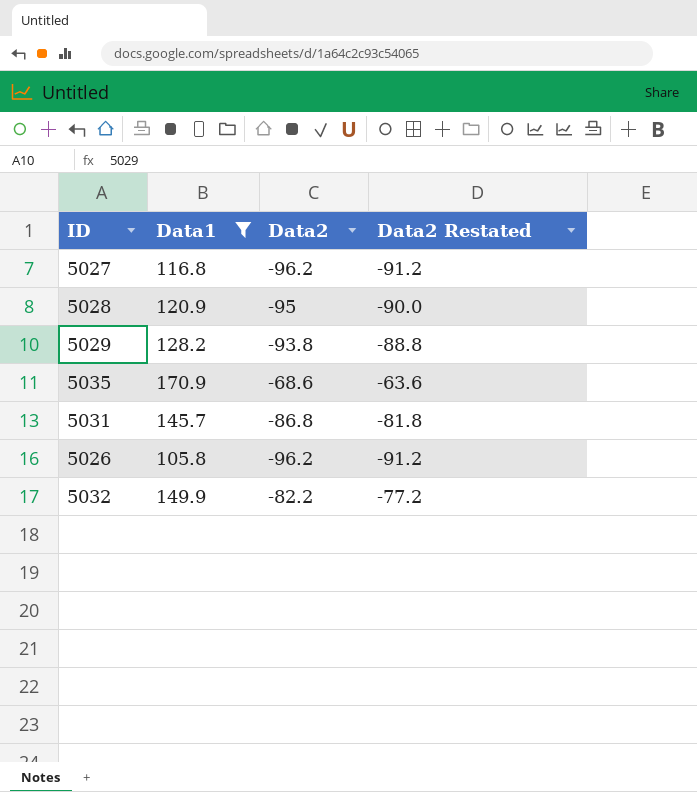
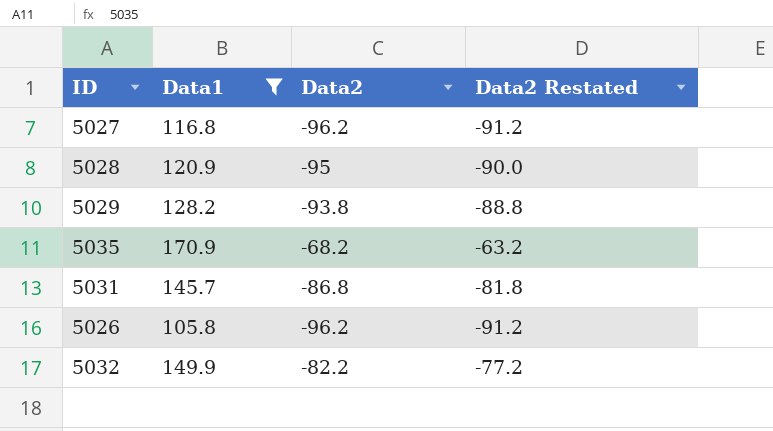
5035 | Data2: -68.6 -> -68.2
5035 | Data2 Restated: -63.6 -> -63.2

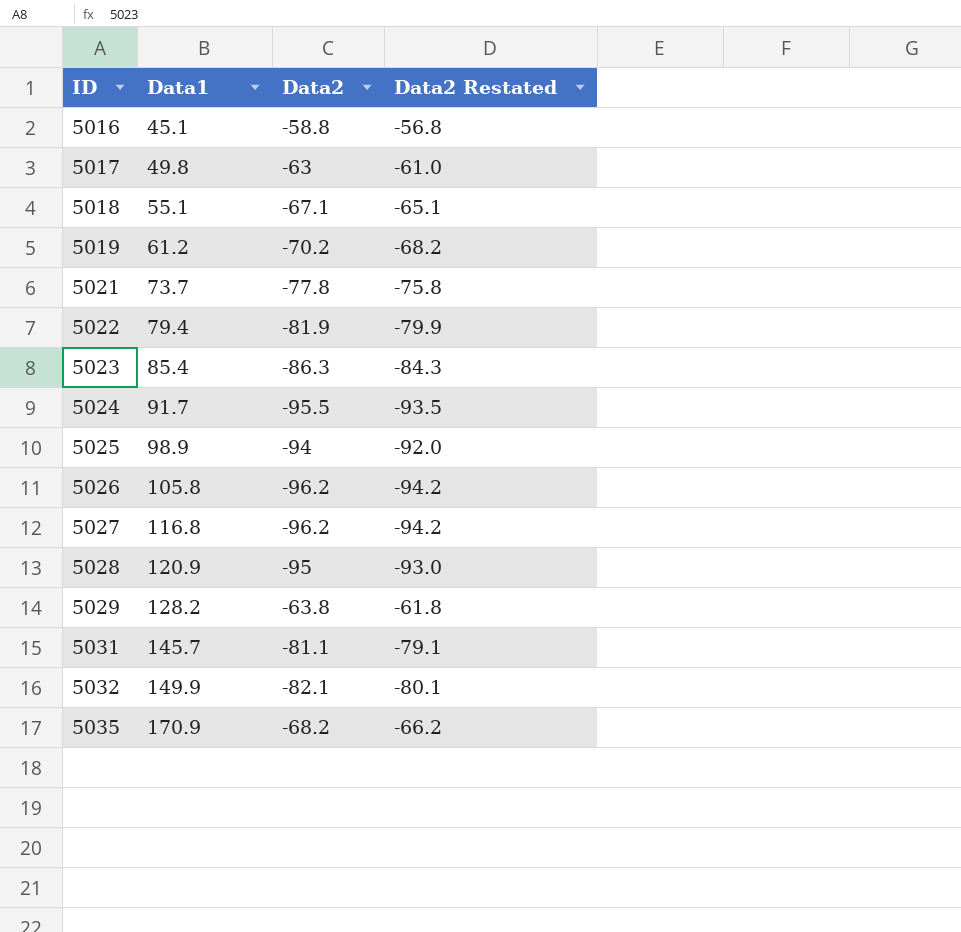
filter: Data1 >= 105.8 -> none
row order: none -> ID ascending
column Data2 Restated | formula: [Data2] + 5 -> [Data2] + 2
5029 | Data2: -93.8 -> -63.8
5031 | Data2: -86.8 -> -81.1
5032 | Data2: -82.2 -> -82.1

